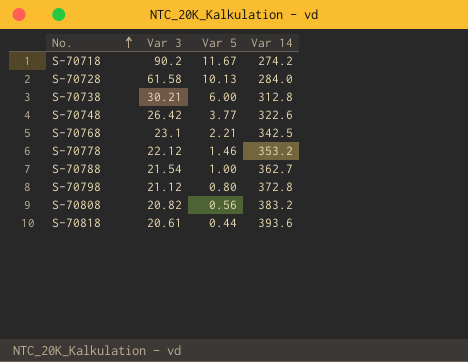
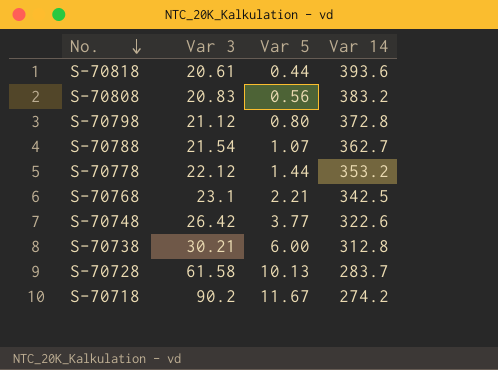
row order: No. ascending -> No. descending
S-70808 | Var 3: 20.82 -> 20.83
S-70788 | Var 5: 1.00 -> 1.07
S-70778 | Var 5: 1.46 -> 1.44
S-70728 | Var 14: 284.0 -> 283.7

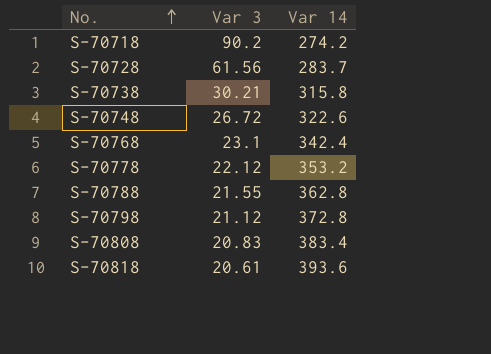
row order: No. descending -> No. ascending
column Var 5 | position: 3 -> none
S-70728 | Var 3: 61.58 -> 61.56
S-70738 | Var 14: 312.8 -> 315.8
S-70748 | Var 3: 26.42 -> 26.72
S-70768 | Var 14: 342.5 -> 342.4
S-70788 | Var 3: 21.54 -> 21.55
S-70788 | Var 14: 362.7 -> 362.8
S-70808 | Var 14: 383.2 -> 383.4

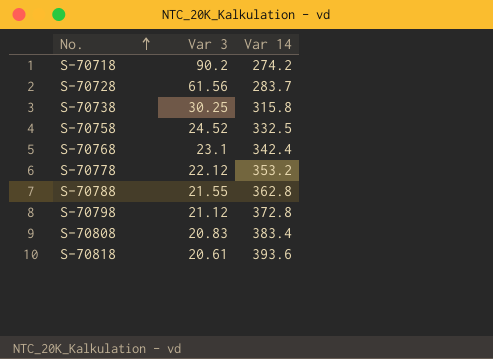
row S-70748: 26.72 | 322.6 -> none
S-70738 | Var 3: 30.21 -> 30.25
row S-70758: none -> 24.52 | 332.5

